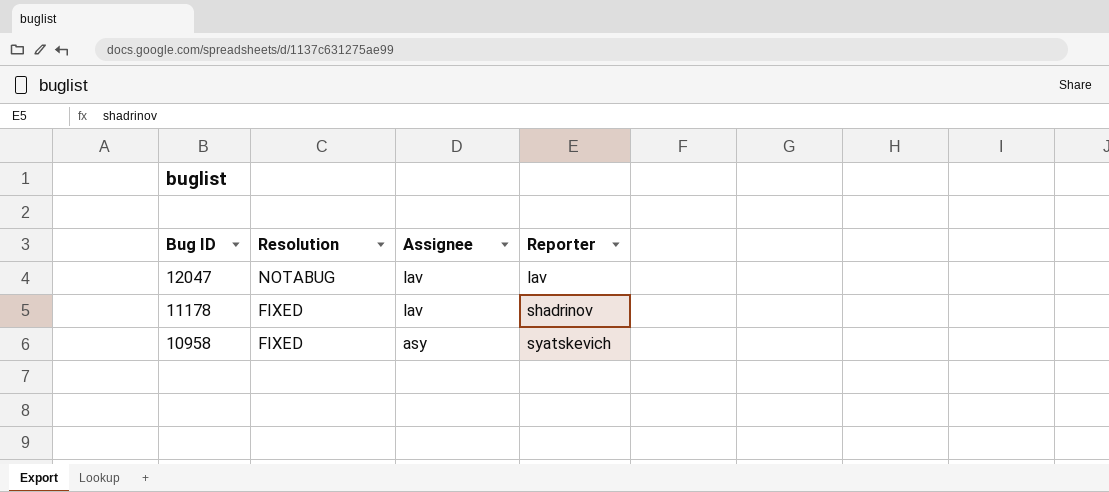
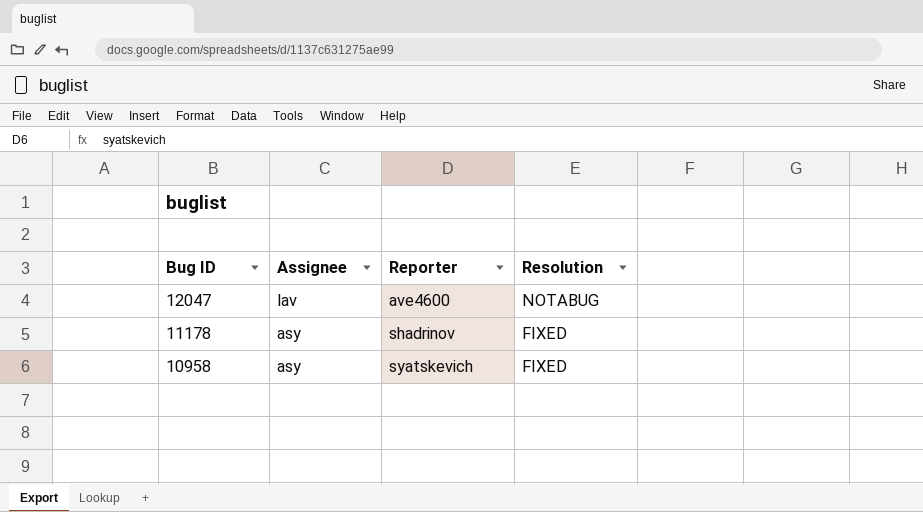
column Resolution | position: 2 -> 4
12047 | Reporter: lav -> ave4600
11178 | Assignee: lav -> asy

